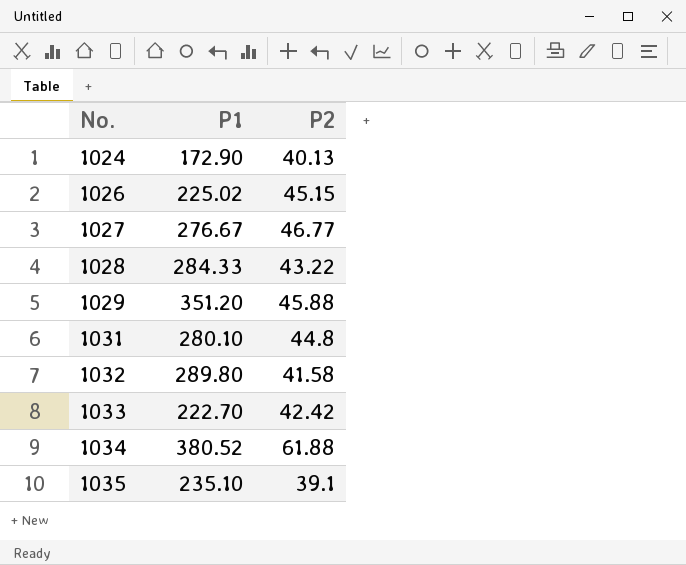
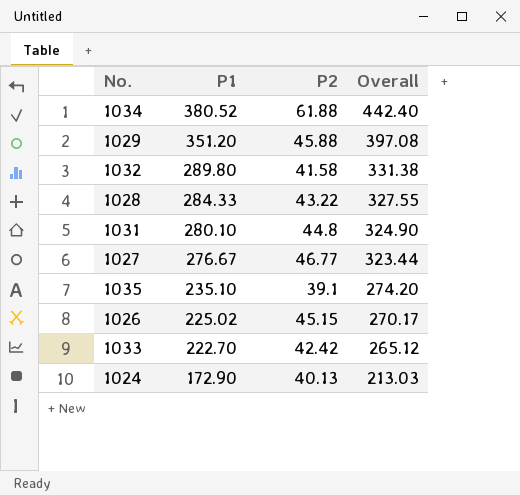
row order: No. ascending -> P1 descending
column Overall | formula: none -> [P1] + [P2]

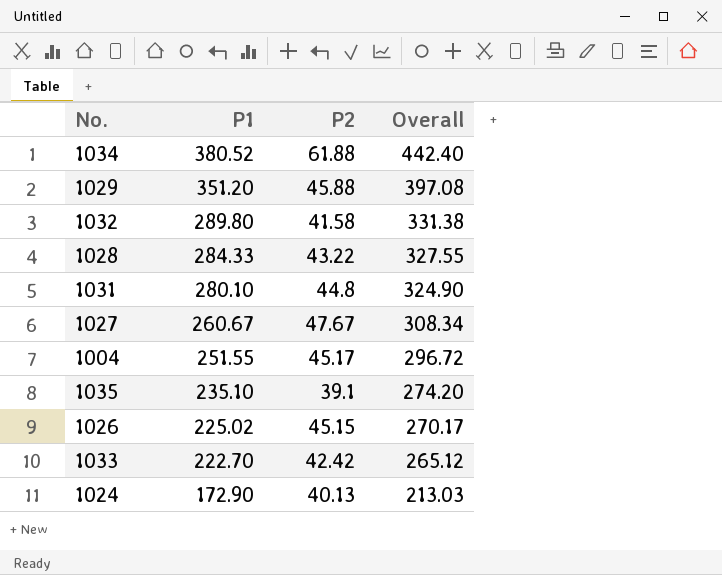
1027 | P1: 276.67 -> 260.67
1027 | P2: 46.77 -> 47.67
1027 | Overall: 323.44 -> 308.34
row 1004: none -> 251.55 | 45.17 | 296.72

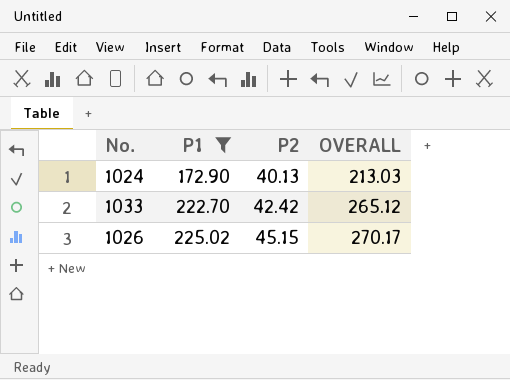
filter: none -> P1 <= 225.02
row order: P1 descending -> P1 ascending
column name: Overall -> OVERALL

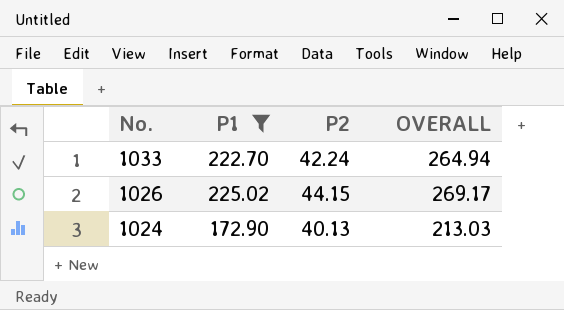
row order: P1 ascending -> No. descending
1033 | P2: 42.42 -> 42.24
1033 | OVERALL: 265.12 -> 264.94
1026 | P2: 45.15 -> 44.15
1026 | OVERALL: 270.17 -> 269.17

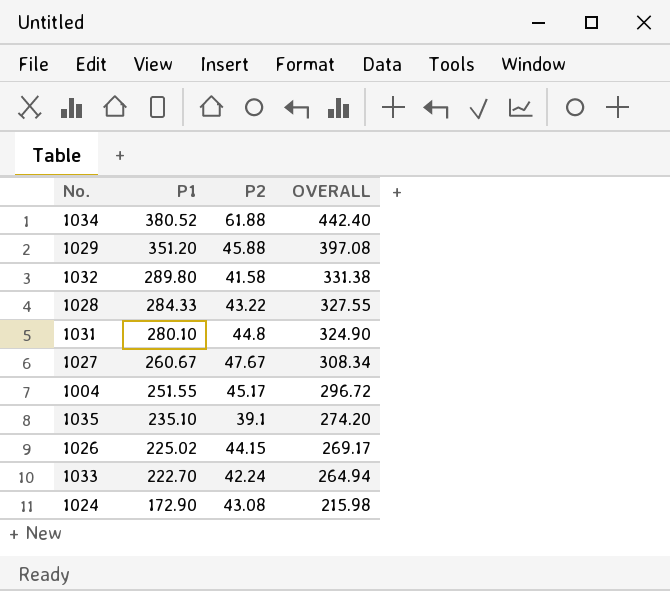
filter: P1 <= 225.02 -> none
row order: No. descending -> P1 descending
1024 | P2: 40.13 -> 43.08
1024 | OVERALL: 213.03 -> 215.98

